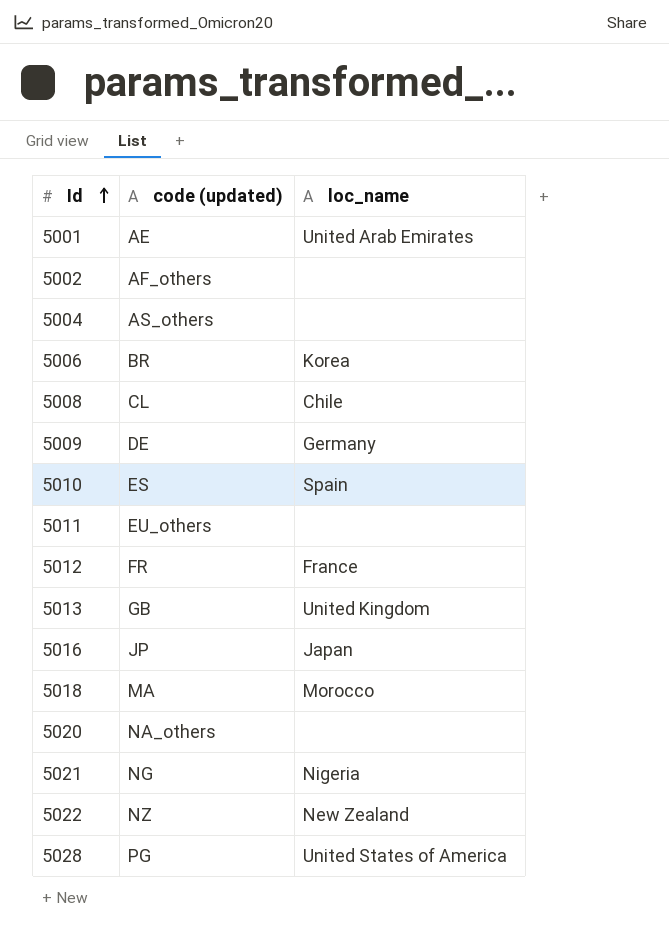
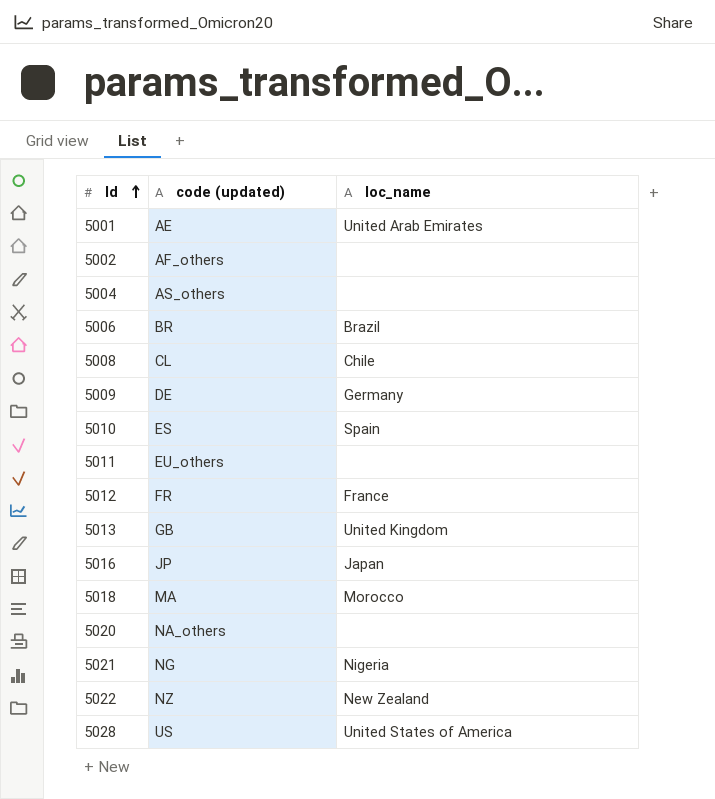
5006 | loc_name: Korea -> Brazil
5028 | code (updated): PG -> US

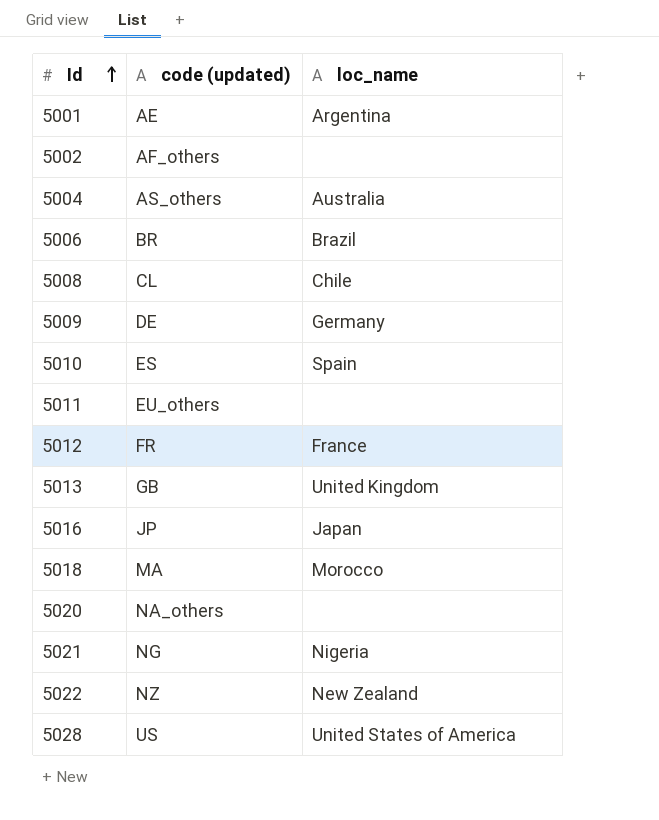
5001 | loc_name: United Arab Emirates -> Argentina
5004 | loc_name: none -> Australia

